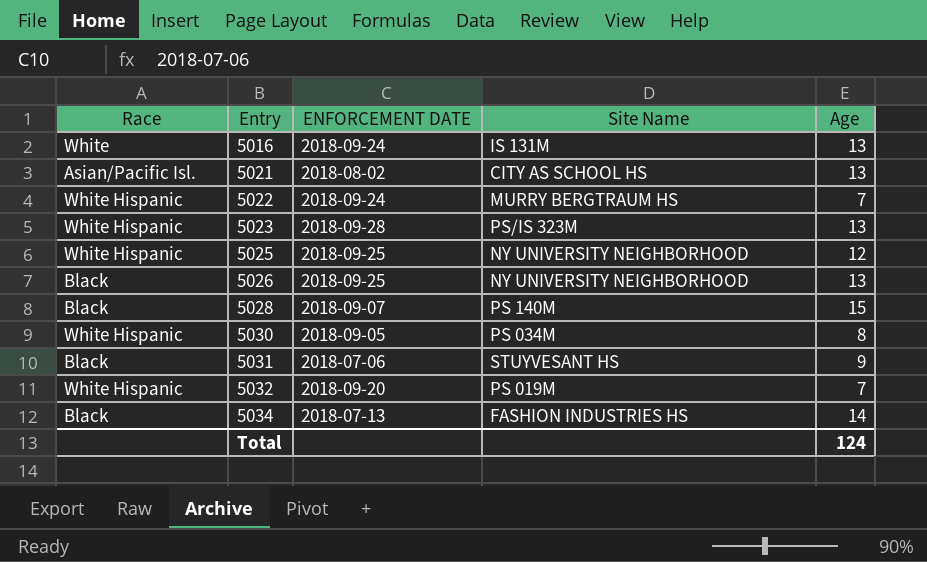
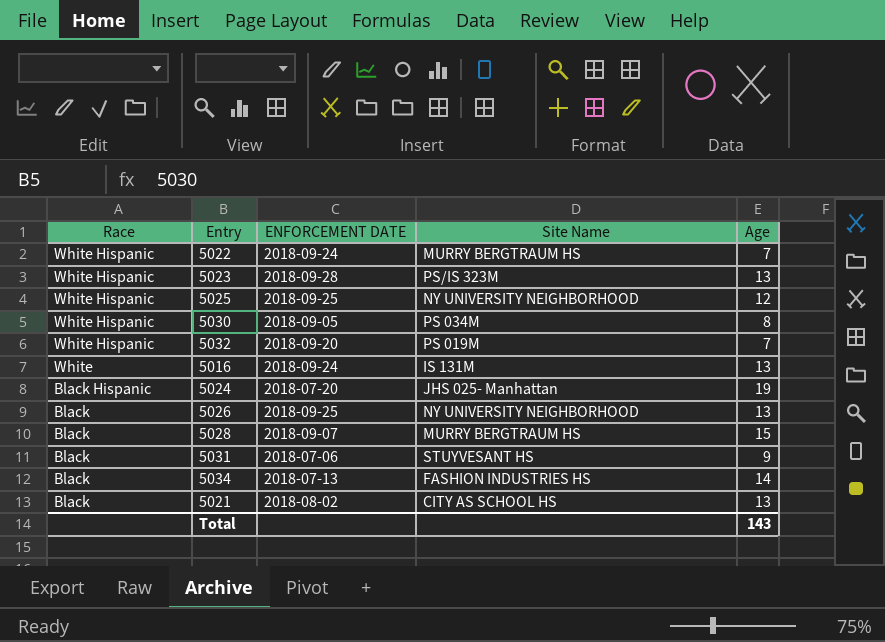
row order: Entry ascending -> Race descending
row 5024: none -> Black Hispanic | 2018-07-20 | JHS 025- Manhattan | 19
5028 | Site Name: PS 140M -> MURRY BERGTRAUM HS
5021 | Race: Asian/Pacific Isl. -> Black
Total | Age: 124 -> 143

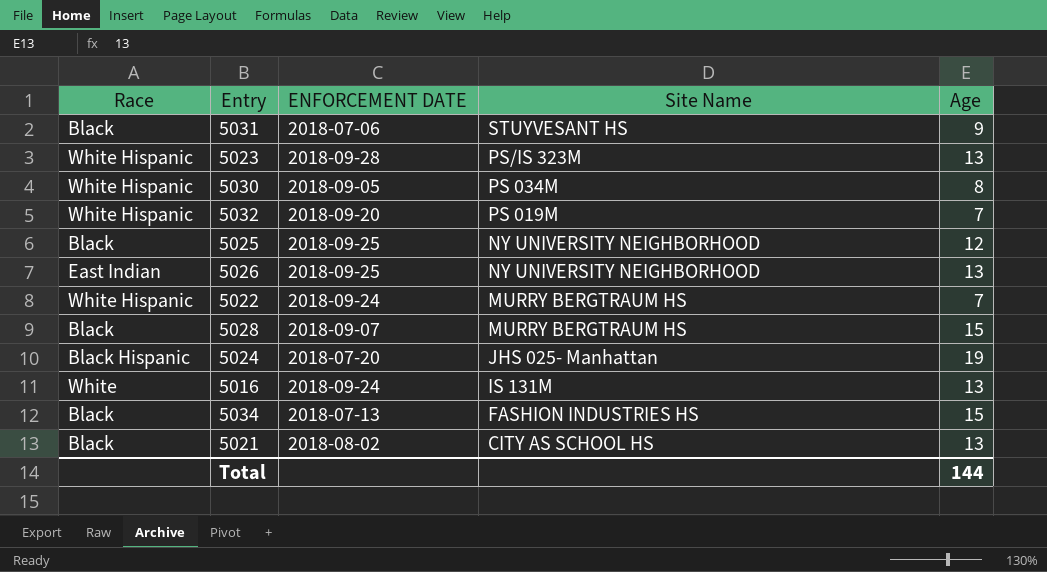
row order: Race descending -> Site Name descending
5025 | Race: White Hispanic -> Black
5026 | Race: Black -> East Indian
5034 | Age: 14 -> 15
Total | Age: 143 -> 144

